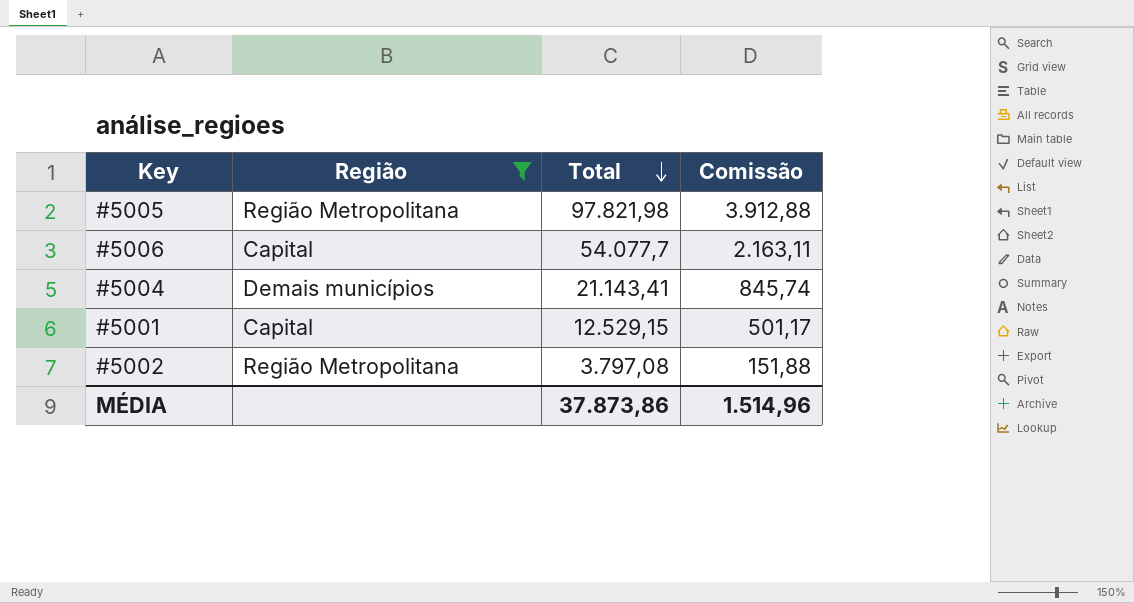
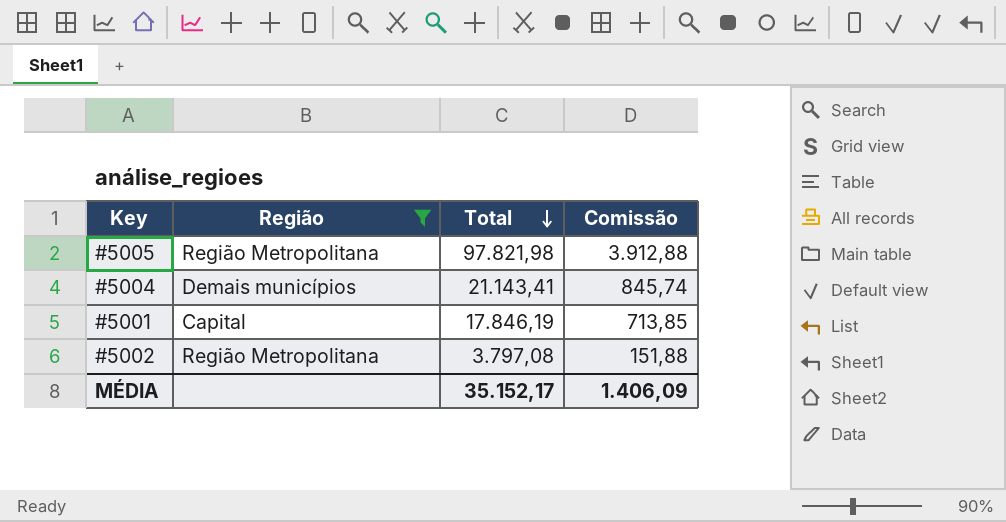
row #5006: Capital | 54.077,7 | 2.163,11 -> none
#5001 | Total: 12.529,15 -> 17.846,19
#5001 | Comissão: 501,17 -> 713,85
MÉDIA | Total: 37.873,86 -> 35.152,17
MÉDIA | Comissão: 1.514,96 -> 1.406,09

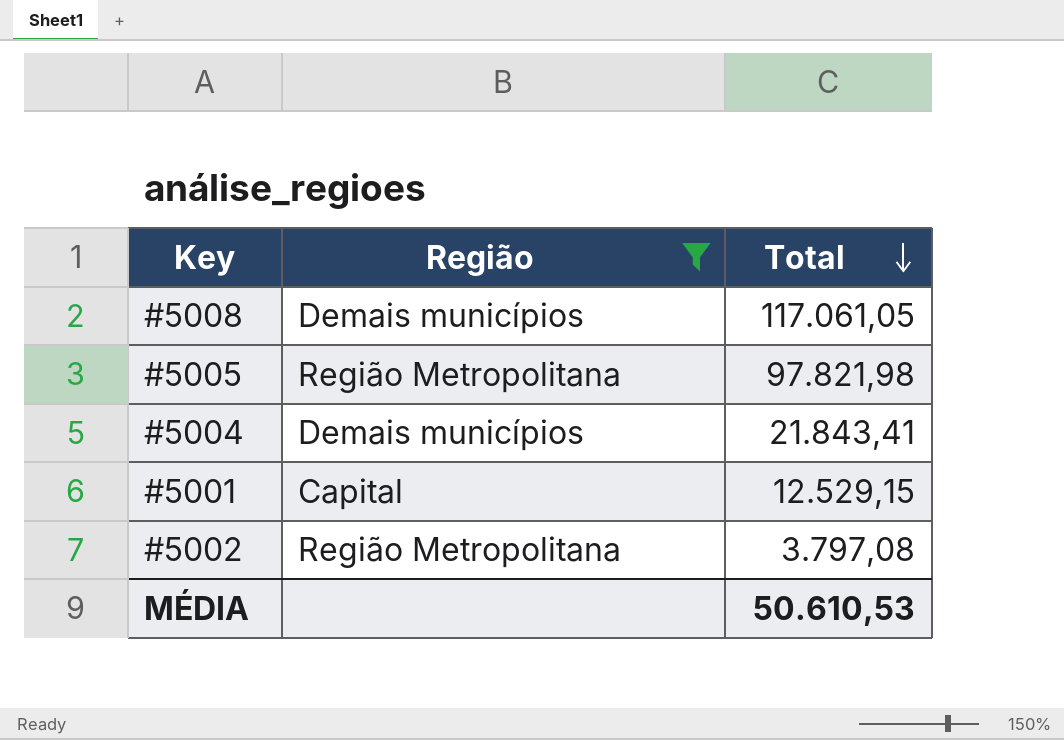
column Comissão | formula: [Total] * 0,04 -> none
row #5008: none -> Demais municípios | 117.061,05
#5004 | Total: 21.143,41 -> 21.843,41
#5001 | Total: 17.846,19 -> 12.529,15
MÉDIA | Total: 35.152,17 -> 50.610,53

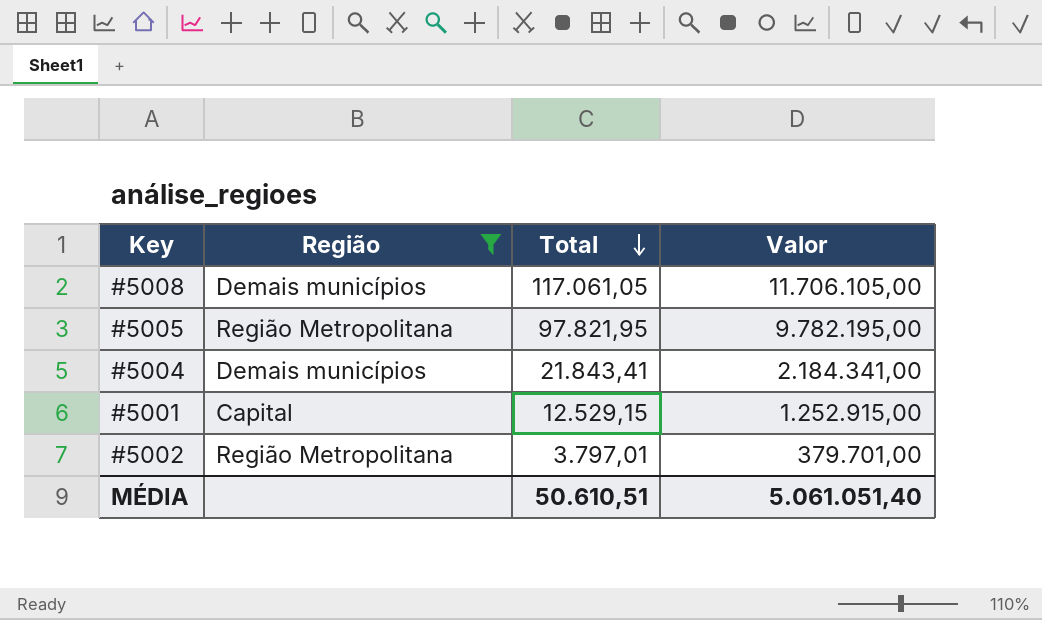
column Valor | formula: none -> [Total] * 100
#5005 | Total: 97.821,98 -> 97.821,95
#5002 | Total: 3.797,08 -> 3.797,01
MÉDIA | Total: 50.610,53 -> 50.610,51

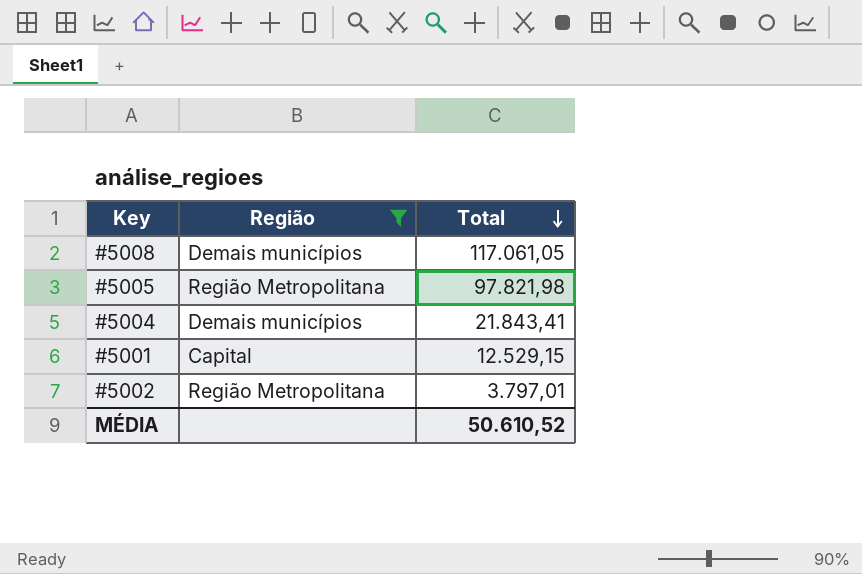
column Valor | formula: [Total] * 100 -> none
#5005 | Total: 97.821,95 -> 97.821,98
MÉDIA | Total: 50.610,51 -> 50.610,52

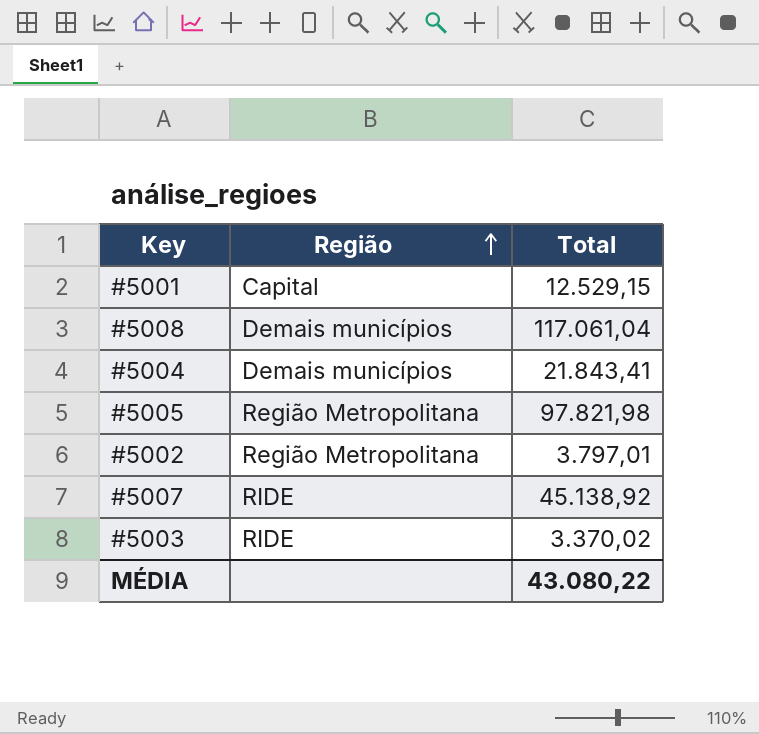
filter: Região != RIDE -> none
row order: Total descending -> Região ascending
#5008 | Total: 117.061,05 -> 117.061,04
MÉDIA | Total: 50.610,52 -> 43.080,22

